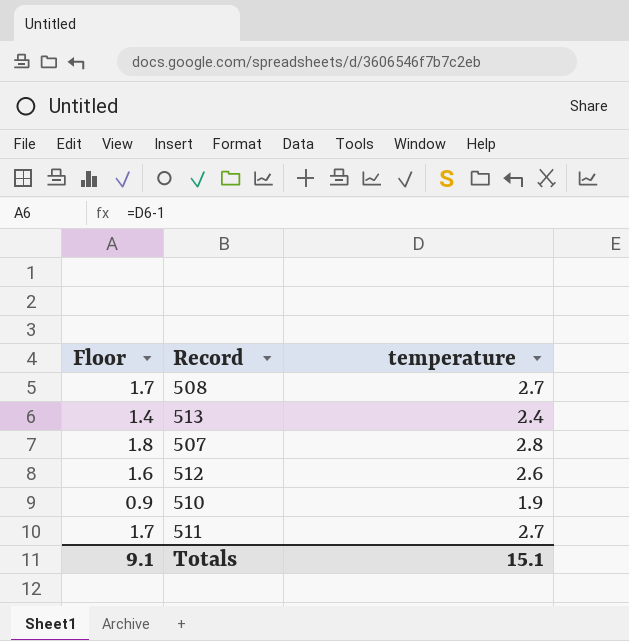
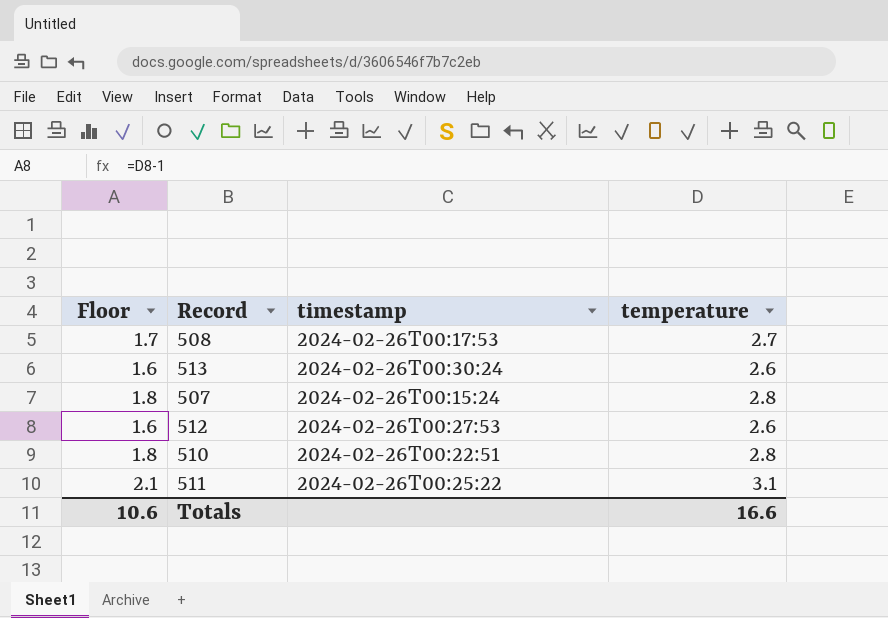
column timestamp | position: none -> 3
513 | Floor: 1.4 -> 1.6
513 | temperature: 2.4 -> 2.6
510 | Floor: 0.9 -> 1.8
510 | temperature: 1.9 -> 2.8
511 | Floor: 1.7 -> 2.1
511 | temperature: 2.7 -> 3.1
Totals | Floor: 9.1 -> 10.6
Totals | temperature: 15.1 -> 16.6

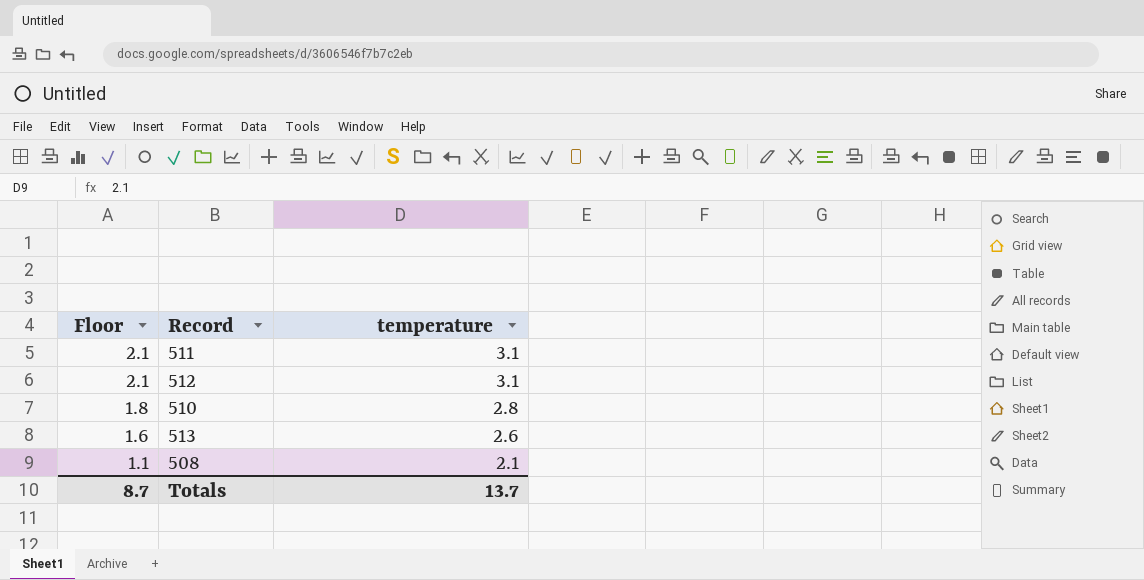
row order: none -> Floor descending
column timestamp | position: 3 -> none
row 507: 1.8 | 2024-02-26T00:15:24 | 2.8 -> none
512 | Floor: 1.6 -> 2.1
512 | temperature: 2.6 -> 3.1
508 | Floor: 1.7 -> 1.1
508 | temperature: 2.7 -> 2.1
Totals | Floor: 10.6 -> 8.7
Totals | temperature: 16.6 -> 13.7

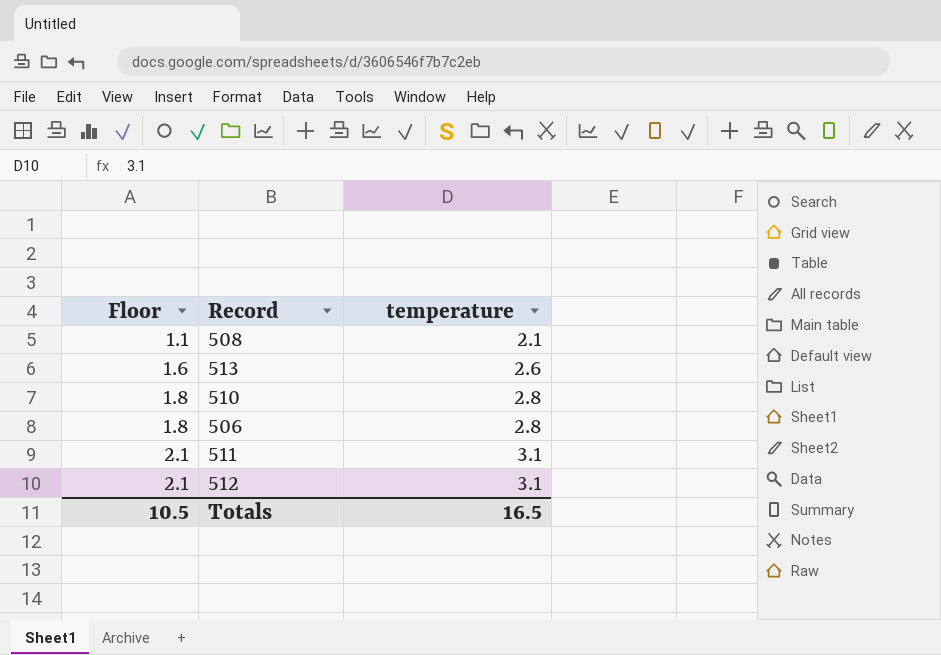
row order: Floor descending -> Floor ascending
row 506: none -> 1.8 | 2.8
Totals | Floor: 8.7 -> 10.5
Totals | temperature: 13.7 -> 16.5

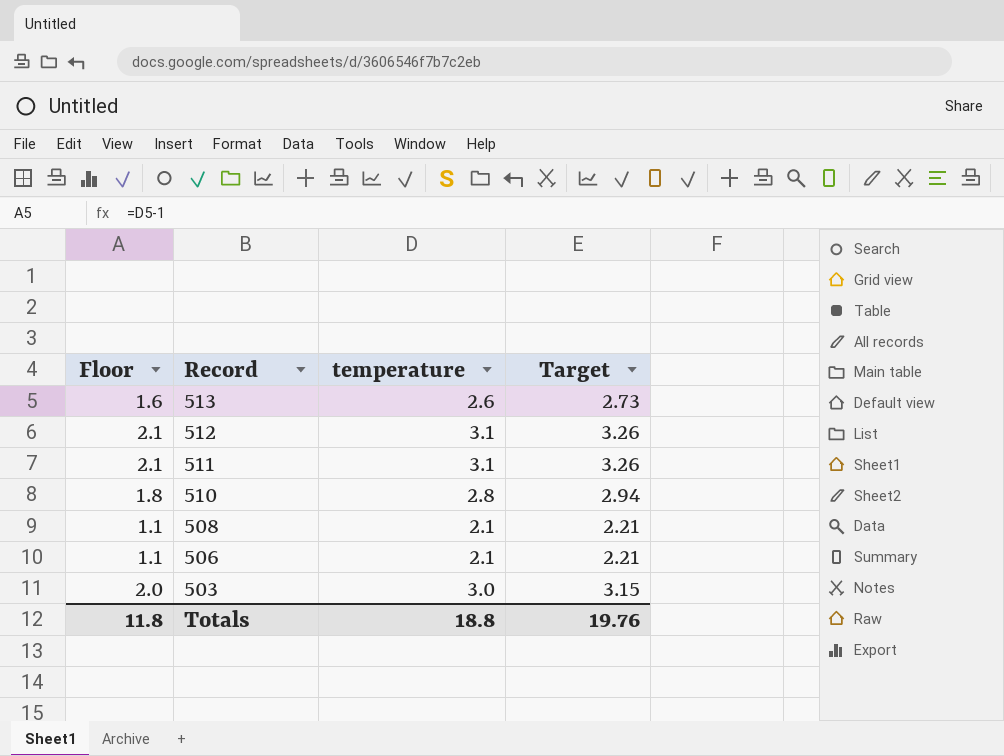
row order: Floor ascending -> Record descending
column Target | formula: none -> [temperature] * 1.05
506 | Floor: 1.8 -> 1.1
506 | temperature: 2.8 -> 2.1
row 503: none -> 2.0 | 3.0 | 3.15
Totals | Floor: 10.5 -> 11.8
Totals | temperature: 16.5 -> 18.8

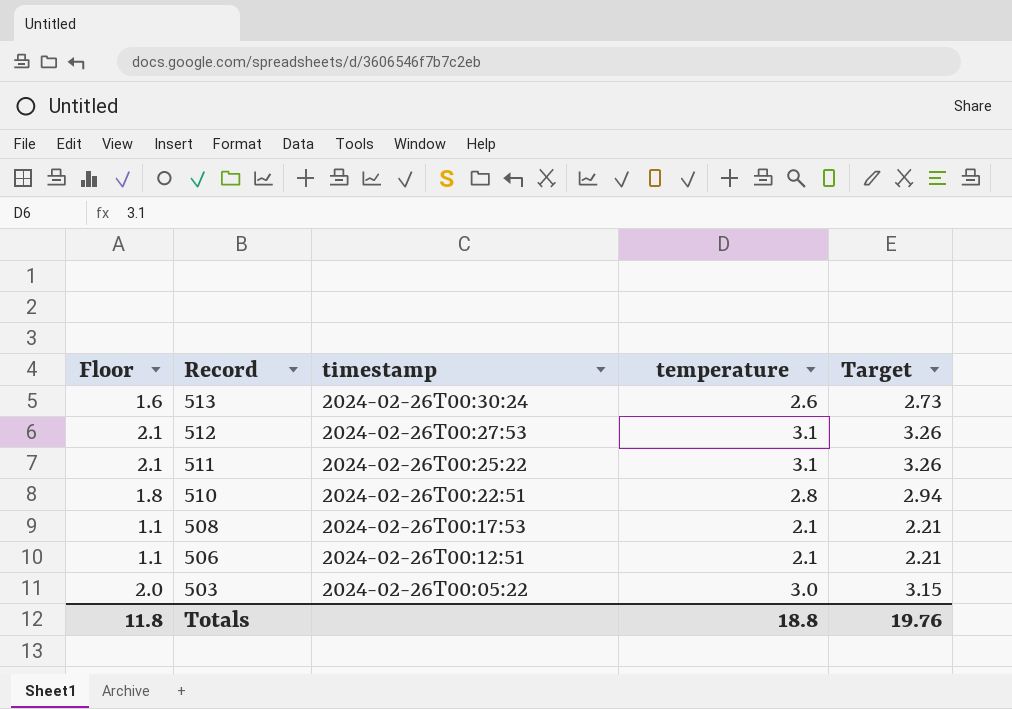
column timestamp | position: none -> 3

